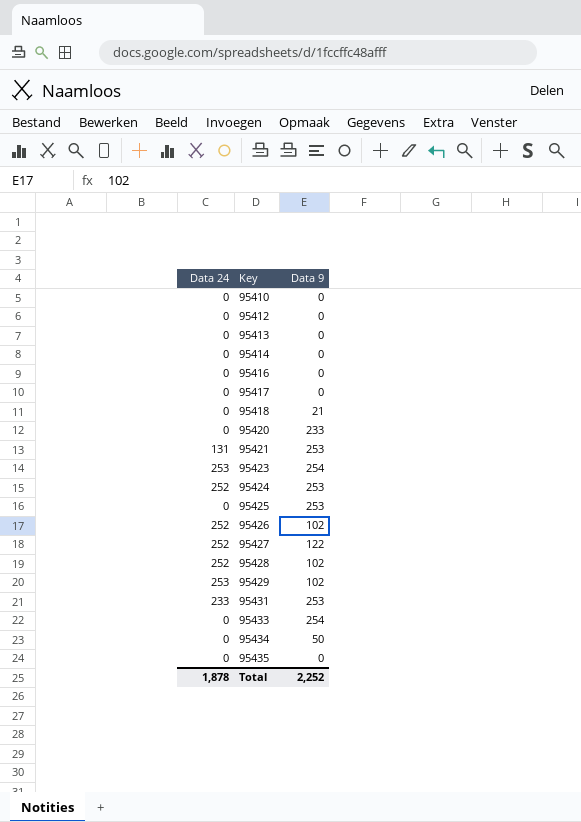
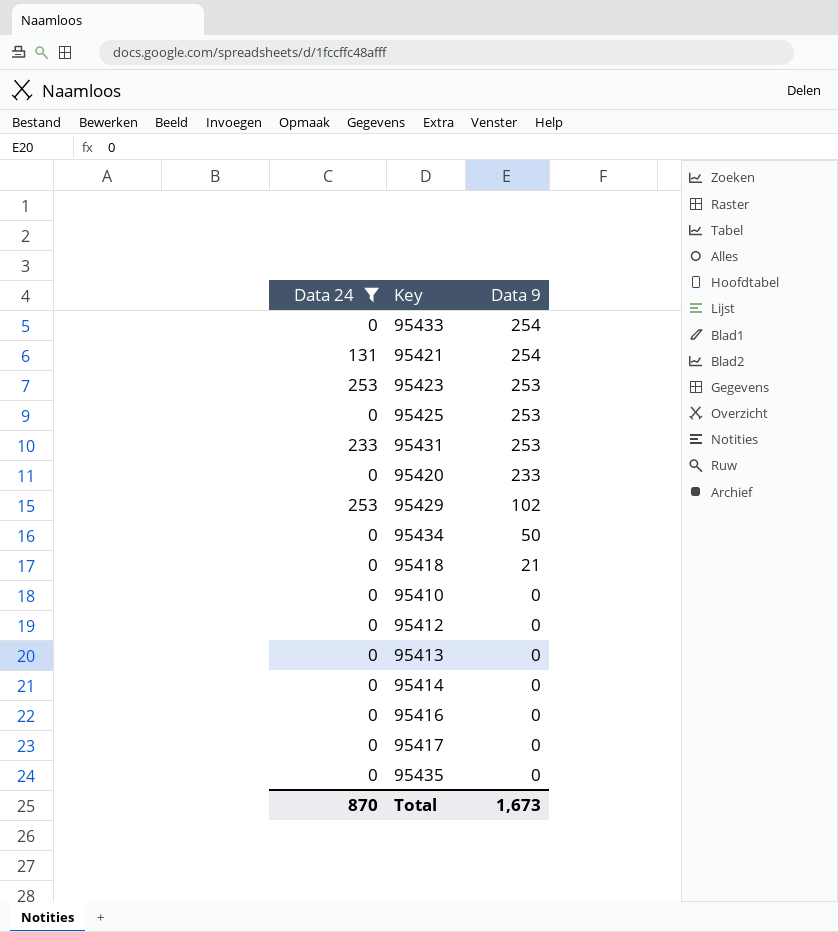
filter: none -> Data 24 != 252
row order: Key ascending -> Data 9 descending
95421 | Data 9: 253 -> 254
95423 | Data 9: 254 -> 253
Total | Data 24: 1,878 -> 870
Total | Data 9: 2,252 -> 1,673

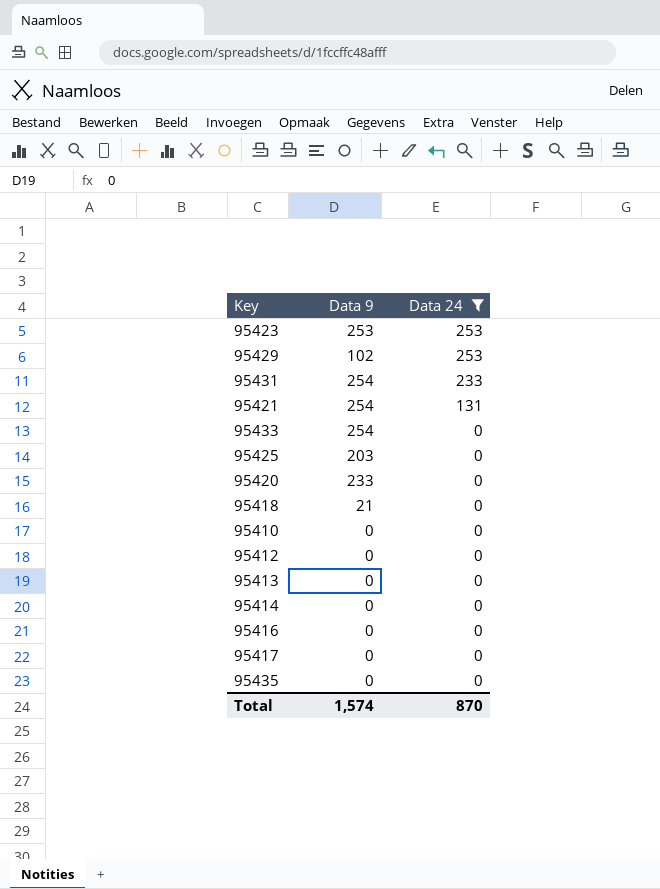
row order: Data 9 descending -> Data 24 descending
column Data 24 | position: 1 -> 3
row 95434: 0 | 50 -> none
95431 | Data 9: 253 -> 254
95425 | Data 9: 253 -> 203
Total | Data 9: 1,673 -> 1,574

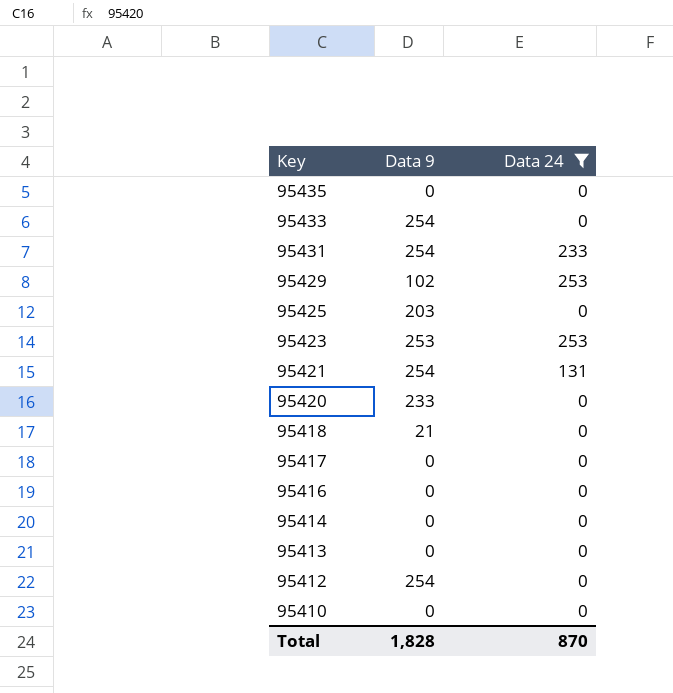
row order: Data 24 descending -> Key descending
95412 | Data 9: 0 -> 254
Total | Data 9: 1,574 -> 1,828

